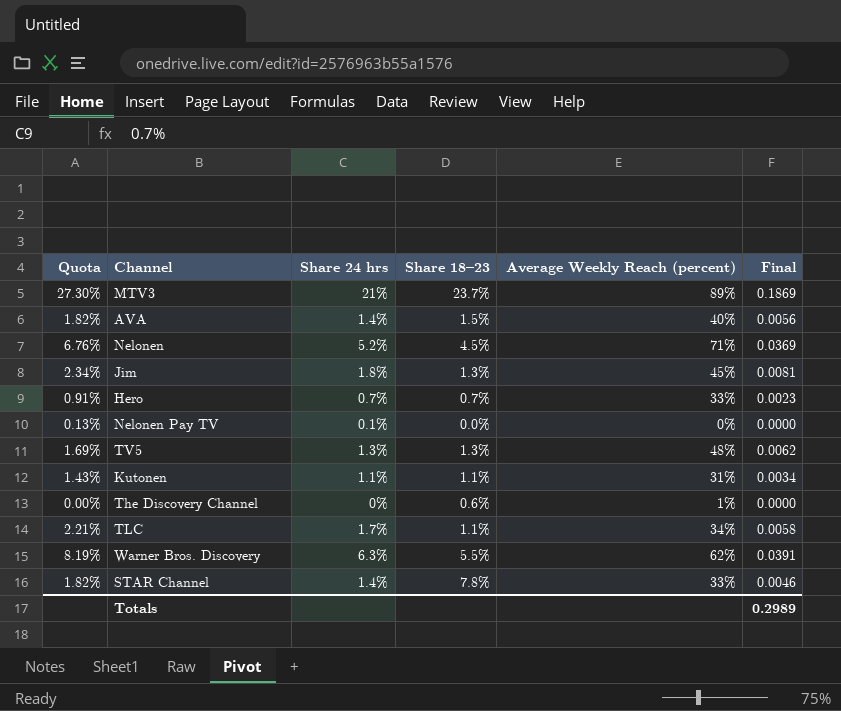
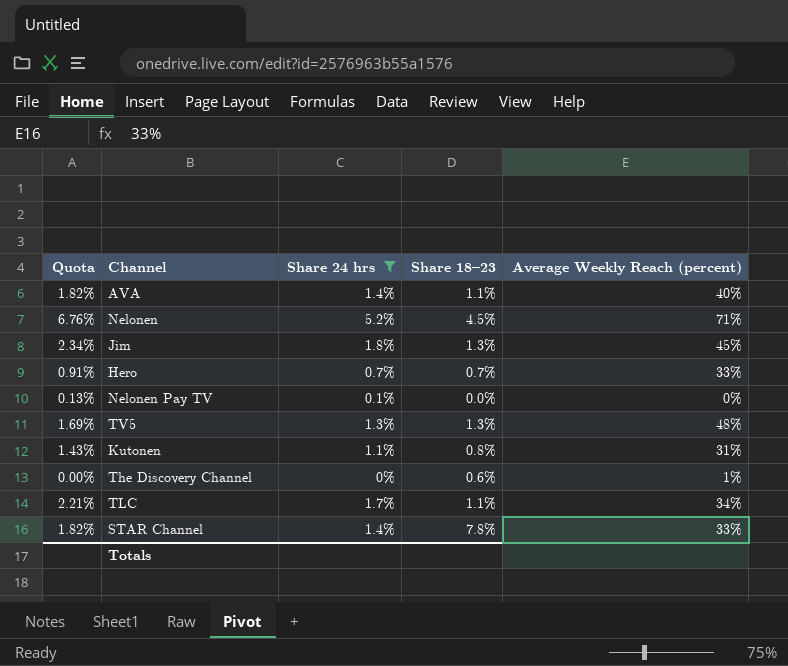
filter: none -> Share 24 hrs <= 5.2%
column Final | formula: [Share 24 hrs] * [Average Weekly Reach (percent)] -> none
AVA | Share 18–23: 1.5% -> 1.1%
Kutonen | Share 18–23: 1.1% -> 0.8%

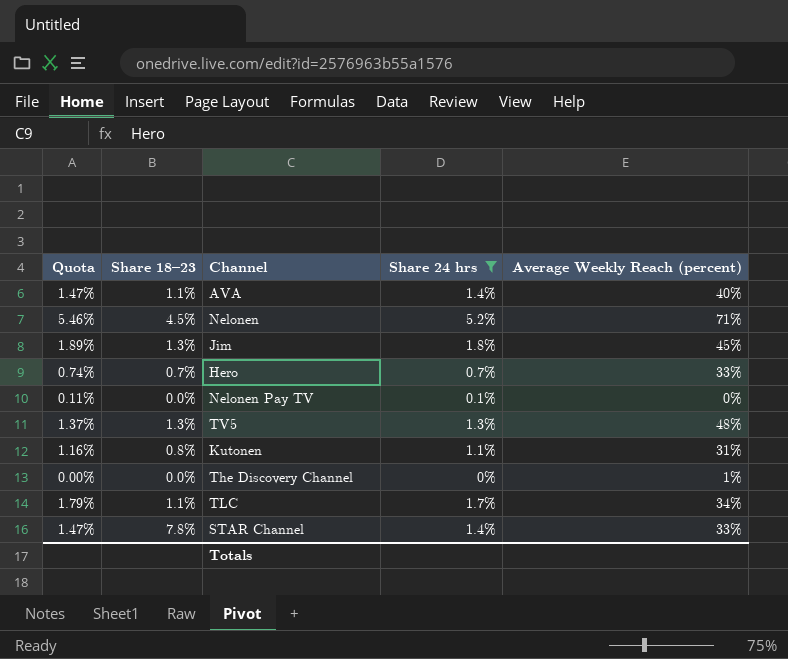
column Quota | formula: [Share 24 hrs] * 1.3 -> [Share 24 hrs] * 1.05
column Share 18–23 | position: 4 -> 2
The Discovery Channel | Share 18–23: 0.6% -> 0.0%

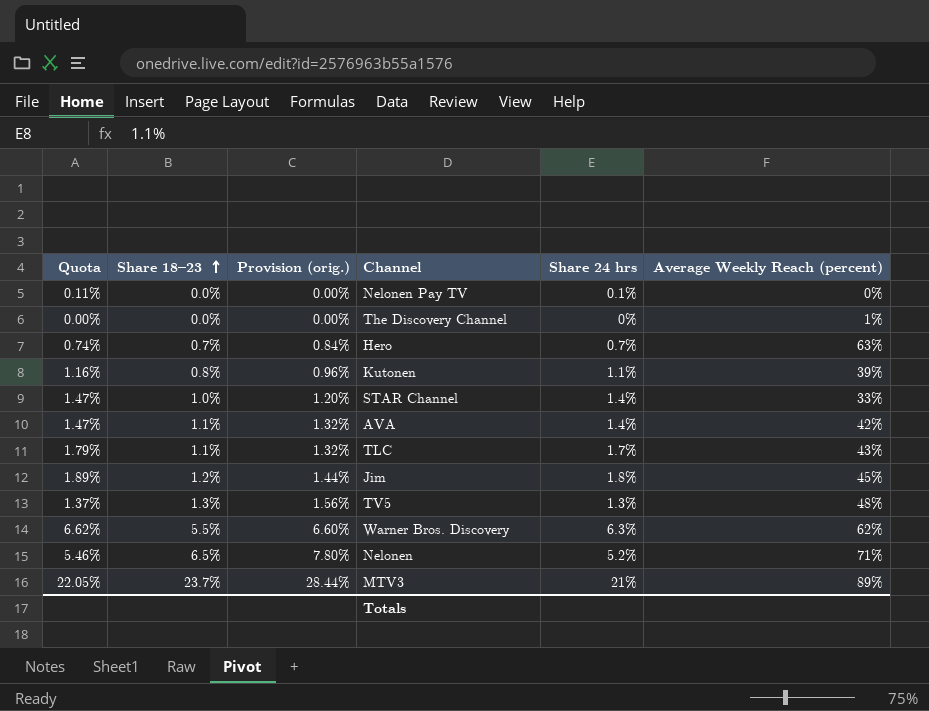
filter: Share 24 hrs <= 5.2% -> none
row order: none -> Share 18–23 ascending
column Provision (orig.) | formula: none -> [Share 18–23] * 1.2
Hero | Average Weekly Reach (percent): 33% -> 63%
Kutonen | Average Weekly Reach (percent): 31% -> 39%
STAR Channel | Share 18–23: 7.8% -> 1.0%
AVA | Average Weekly Reach (percent): 40% -> 42%
TLC | Average Weekly Reach (percent): 34% -> 43%
Jim | Share 18–23: 1.3% -> 1.2%
Nelonen | Share 18–23: 4.5% -> 6.5%

